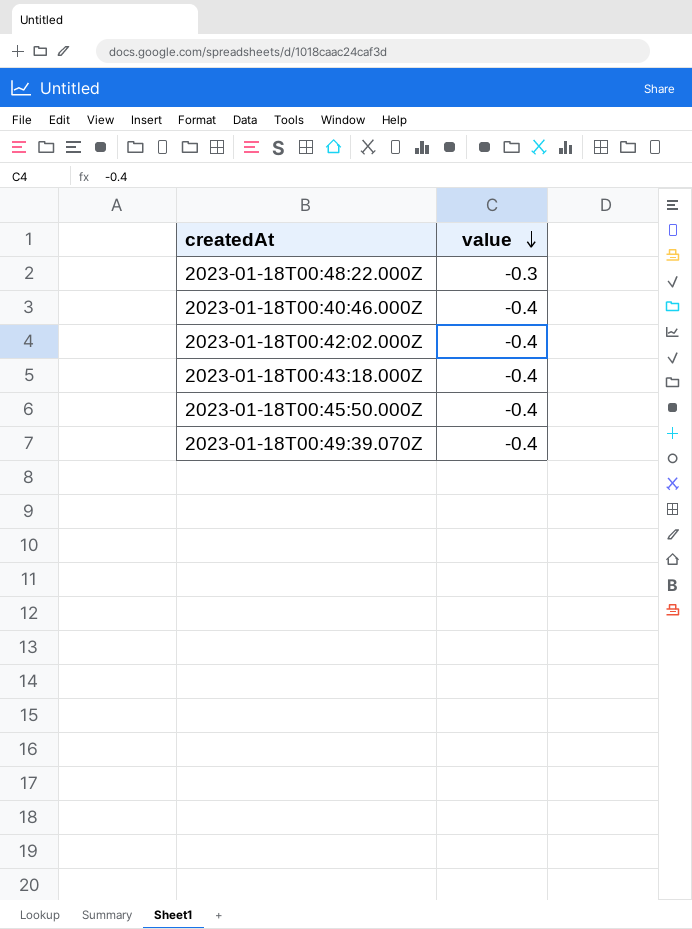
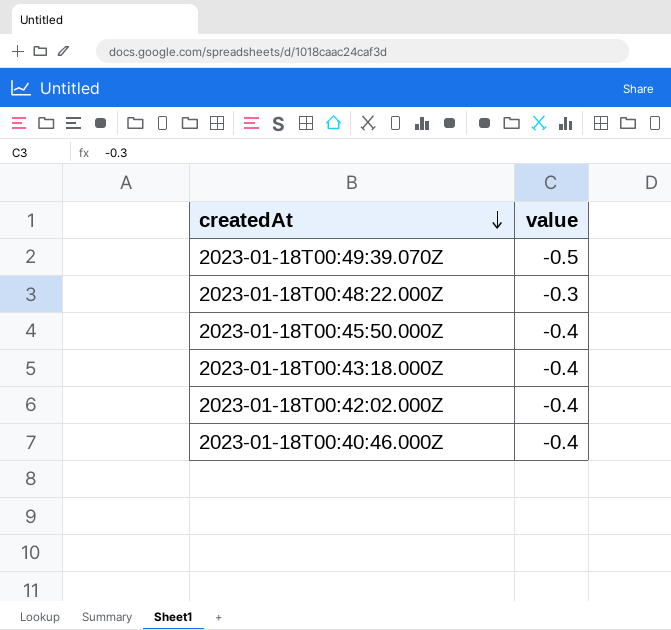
row order: value descending -> createdAt descending
2023-01-18T00:49:39.070Z | value: -0.4 -> -0.5

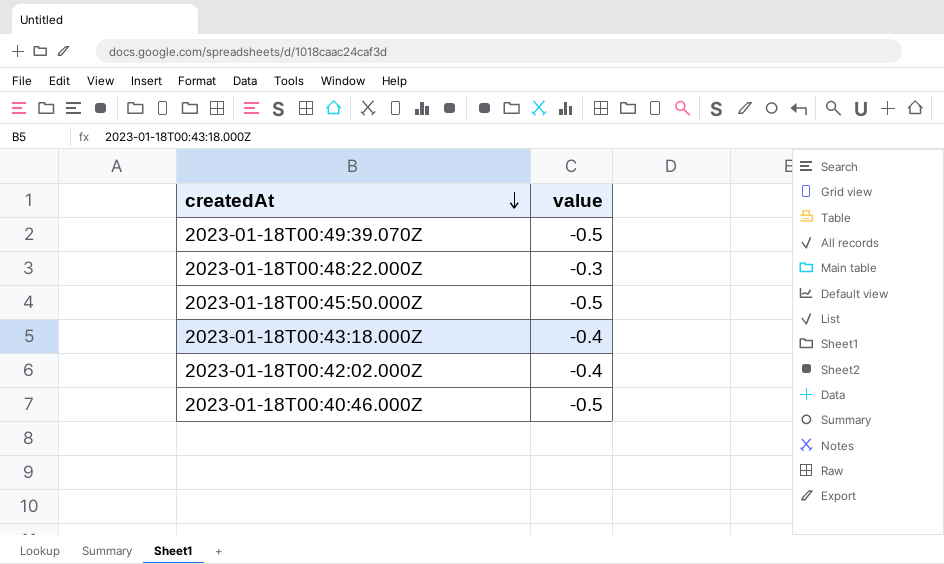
2023-01-18T00:45:50.000Z | value: -0.4 -> -0.5
2023-01-18T00:40:46.000Z | value: -0.4 -> -0.5

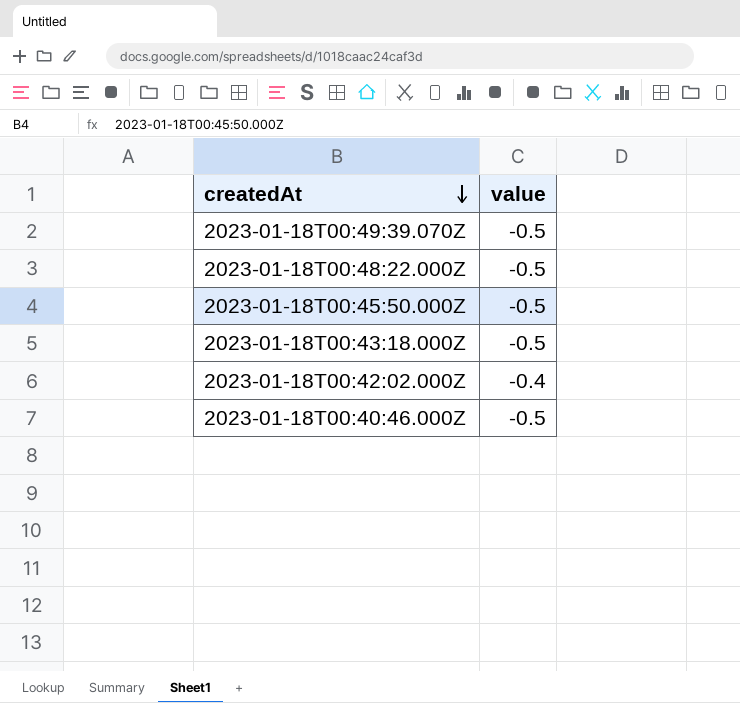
2023-01-18T00:48:22.000Z | value: -0.3 -> -0.5
2023-01-18T00:43:18.000Z | value: -0.4 -> -0.5

